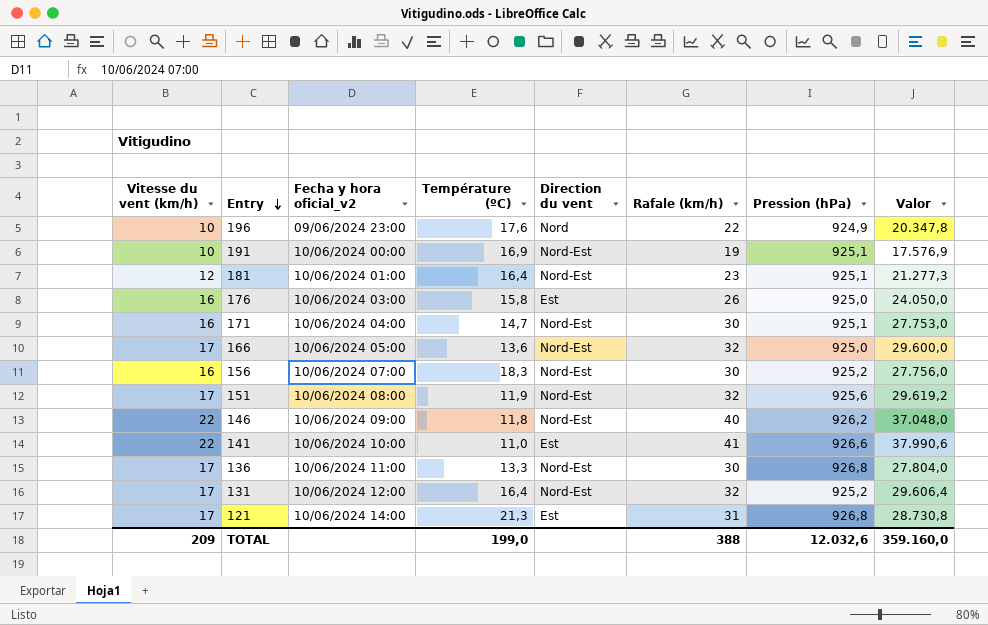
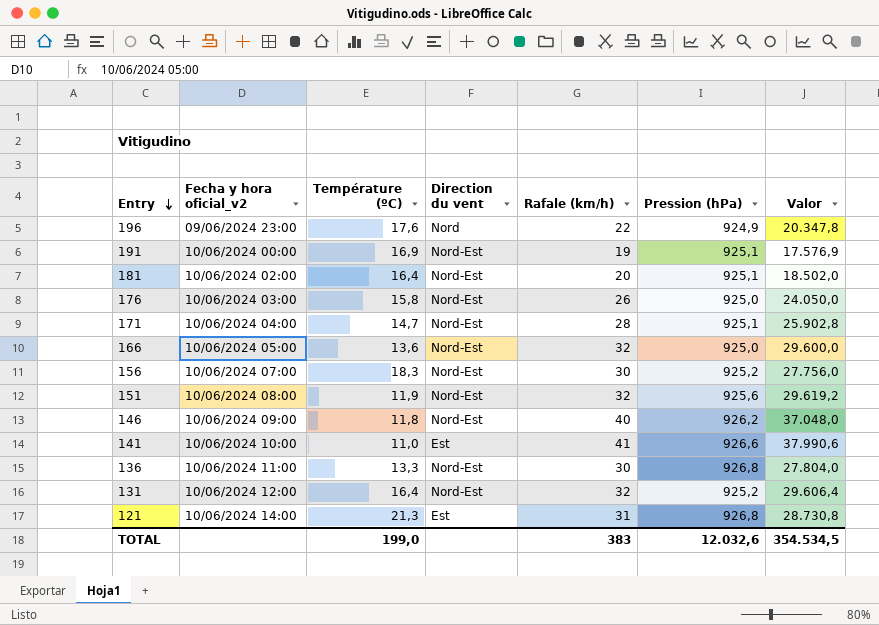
column Vitesse du vent (km/h) | position: 1 -> none
181 | Fecha y hora oficial_v2: 10/06/2024 01:00 -> 10/06/2024 02:00
181 | Rafale (km/h): 23 -> 20
181 | Valor: 21.277,3 -> 18.502,0
176 | Direction du vent: Est -> Nord-Est
171 | Rafale (km/h): 30 -> 28
171 | Valor: 27.753,0 -> 25.902,8
TOTAL | Rafale (km/h): 388 -> 383
TOTAL | Valor: 359.160,0 -> 354.534,5

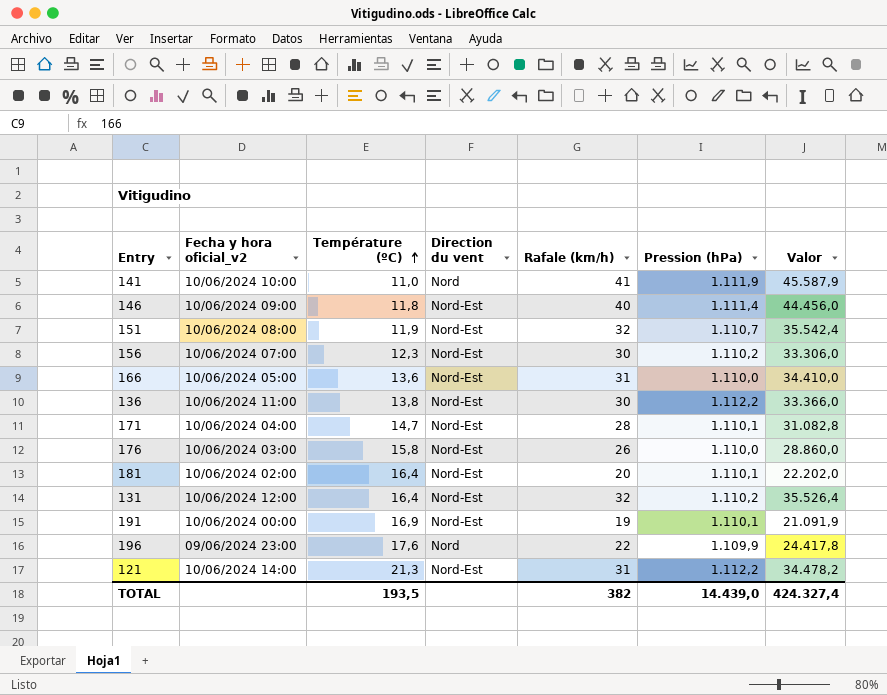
row order: Entry descending -> Température (ºC) ascending
141 | Direction du vent: Est -> Nord
141 | Pression (hPa): 926,6 -> 1.111,9
141 | Valor: 37.990,6 -> 45.587,9
146 | Pression (hPa): 926,2 -> 1.111,4
146 | Valor: 37.048,0 -> 44.456,0
151 | Pression (hPa): 925,6 -> 1.110,7
151 | Valor: 29.619,2 -> 35.542,4
156 | Température (ºC): 18,3 -> 12,3
156 | Pression (hPa): 925,2 -> 1.110,2
156 | Valor: 27.756,0 -> 33.306,0
166 | Rafale (km/h): 32 -> 31
166 | Pression (hPa): 925,0 -> 1.110,0
166 | Valor: 29.600,0 -> 34.410,0
136 | Température (ºC): 13,3 -> 13,8
136 | Pression (hPa): 926,8 -> 1.112,2
136 | Valor: 27.804,0 -> 33.366,0
171 | Pression (hPa): 925,1 -> 1.110,1
171 | Valor: 25.902,8 -> 31.082,8
176 | Pression (hPa): 925,0 -> 1.110,0
176 | Valor: 24.050,0 -> 28.860,0
181 | Pression (hPa): 925,1 -> 1.110,1
181 | Valor: 18.502,0 -> 22.202,0
131 | Pression (hPa): 925,2 -> 1.110,2
131 | Valor: 29.606,4 -> 35.526,4
191 | Pression (hPa): 925,1 -> 1.110,1
191 | Valor: 17.576,9 -> 21.091,9
196 | Pression (hPa): 924,9 -> 1.109,9
196 | Valor: 20.347,8 -> 24.417,8
121 | Direction du vent: Est -> Nord-Est
121 | Pression (hPa): 926,8 -> 1.112,2
121 | Valor: 28.730,8 -> 34.478,2
TOTAL | Température (ºC): 199,0 -> 193,5
TOTAL | Rafale (km/h): 383 -> 382
TOTAL | Pression (hPa): 12.032,6 -> 14.439,0
TOTAL | Valor: 354.534,5 -> 424.327,4

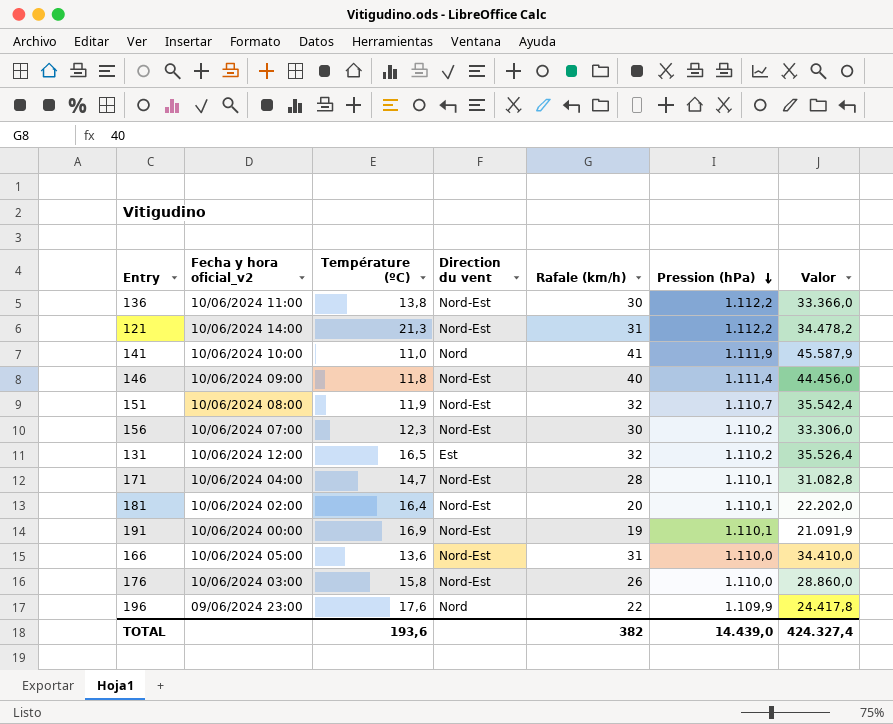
row order: Température (ºC) ascending -> Pression (hPa) descending
131 | Température (ºC): 16,4 -> 16,5
131 | Direction du vent: Nord-Est -> Est
TOTAL | Température (ºC): 193,5 -> 193,6

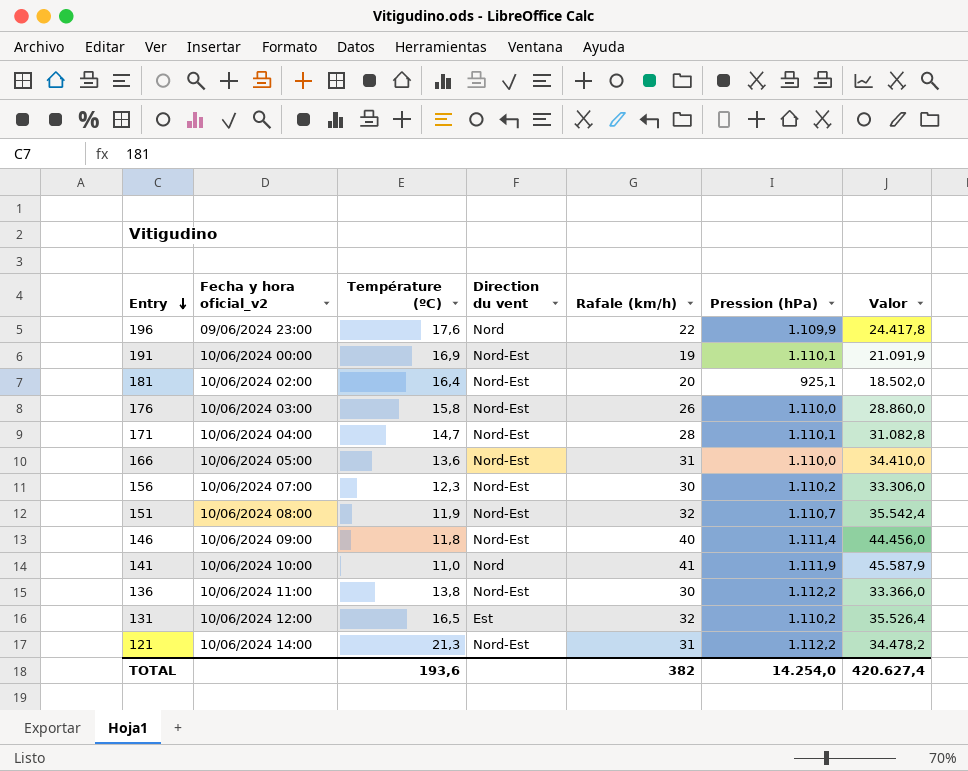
row order: Pression (hPa) descending -> Entry descending
181 | Pression (hPa): 1.110,1 -> 925,1
181 | Valor: 22.202,0 -> 18.502,0
TOTAL | Pression (hPa): 14.439,0 -> 14.254,0
TOTAL | Valor: 424.327,4 -> 420.627,4

